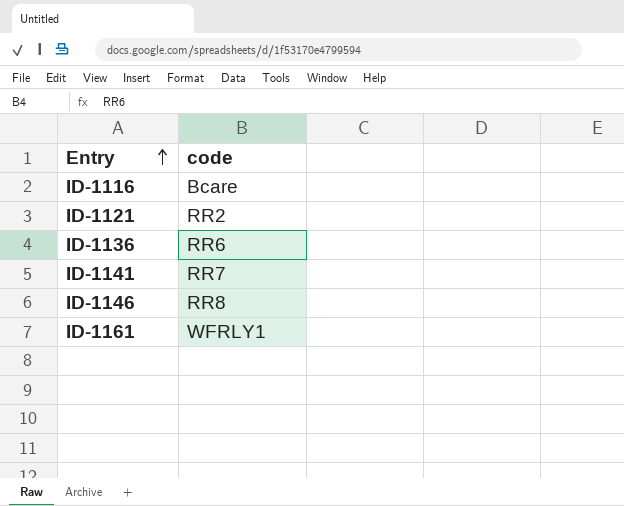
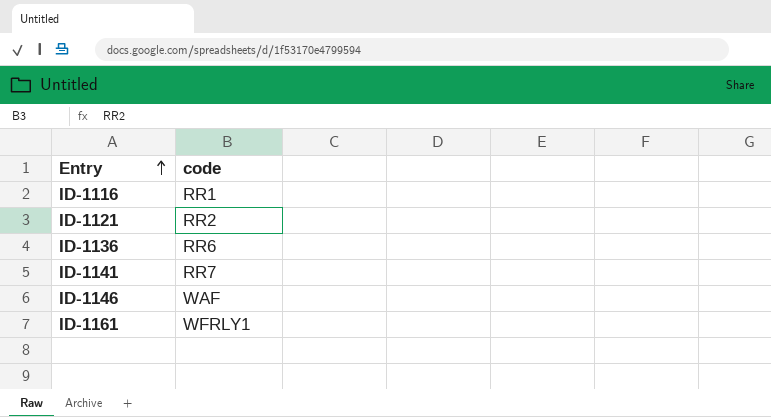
ID-1116 | code: Bcare -> RR1
ID-1146 | code: RR8 -> WAF

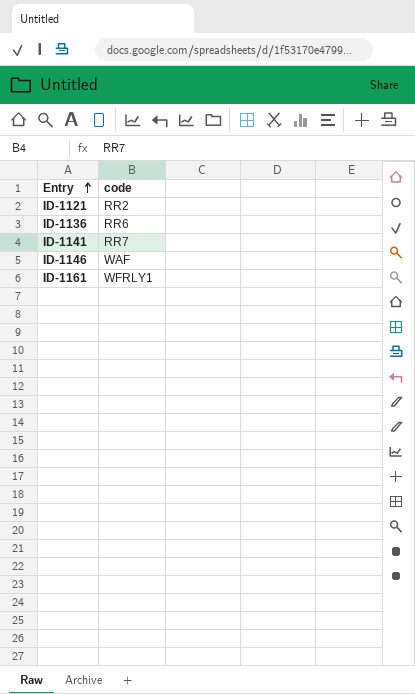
row ID-1116: RR1 -> none

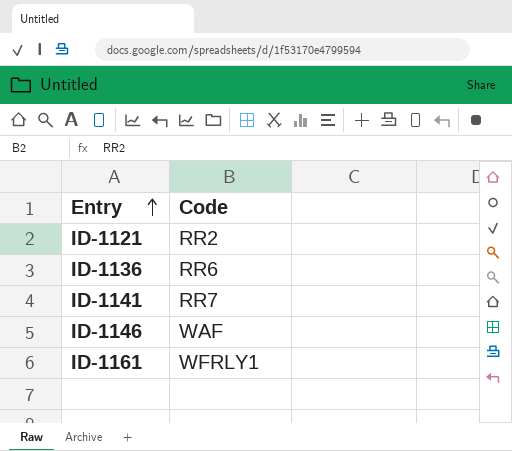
column name: code -> Code

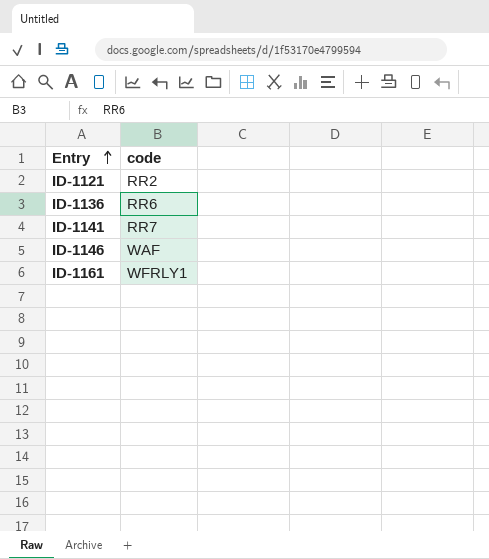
column name: Code -> code

